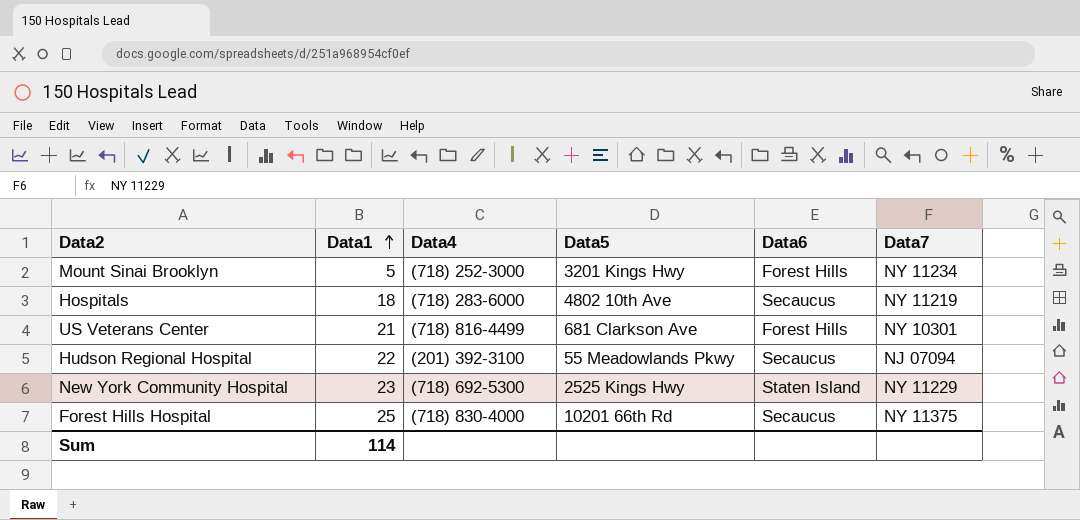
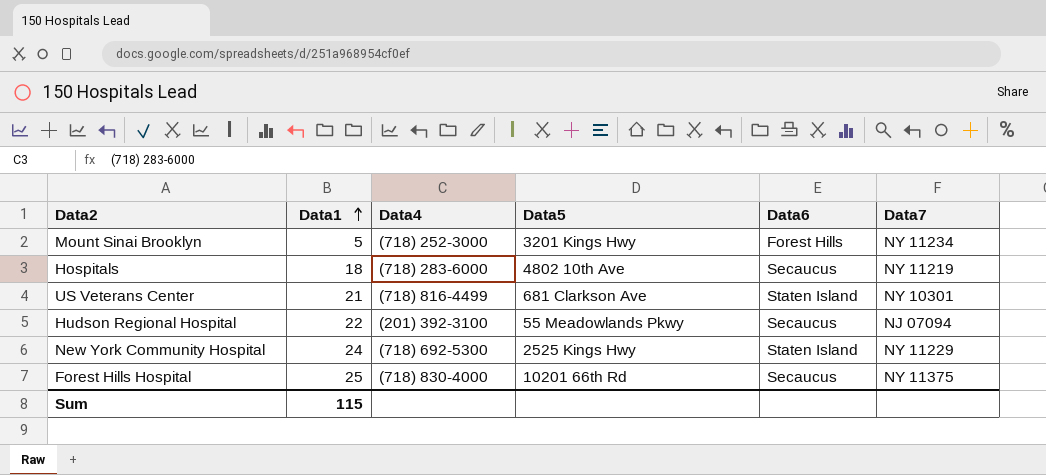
US Veterans Center | Data6: Forest Hills -> Staten Island
New York Community Hospital | Data1: 23 -> 24
Sum | Data1: 114 -> 115

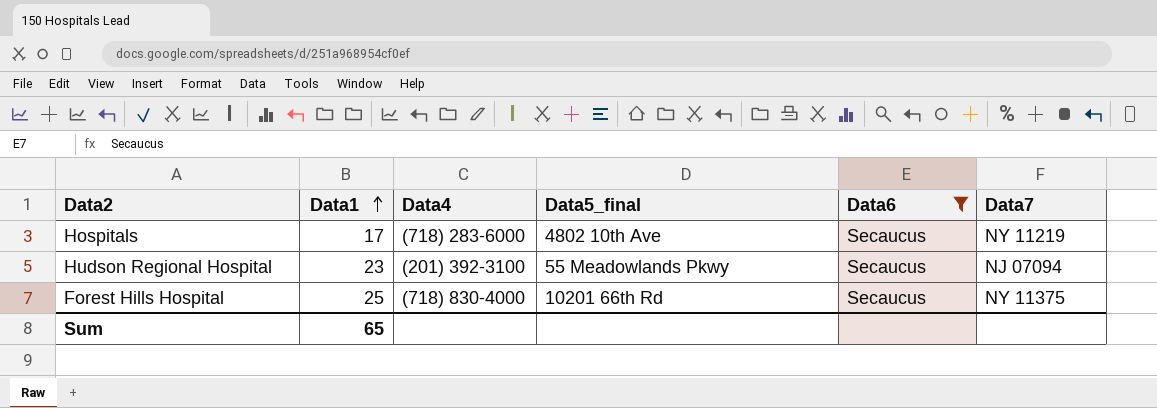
filter: none -> Data6 = Secaucus
column name: Data5 -> Data5_final
Hospitals | Data1: 18 -> 17
Hudson Regional Hospital | Data1: 22 -> 23
Sum | Data1: 115 -> 65

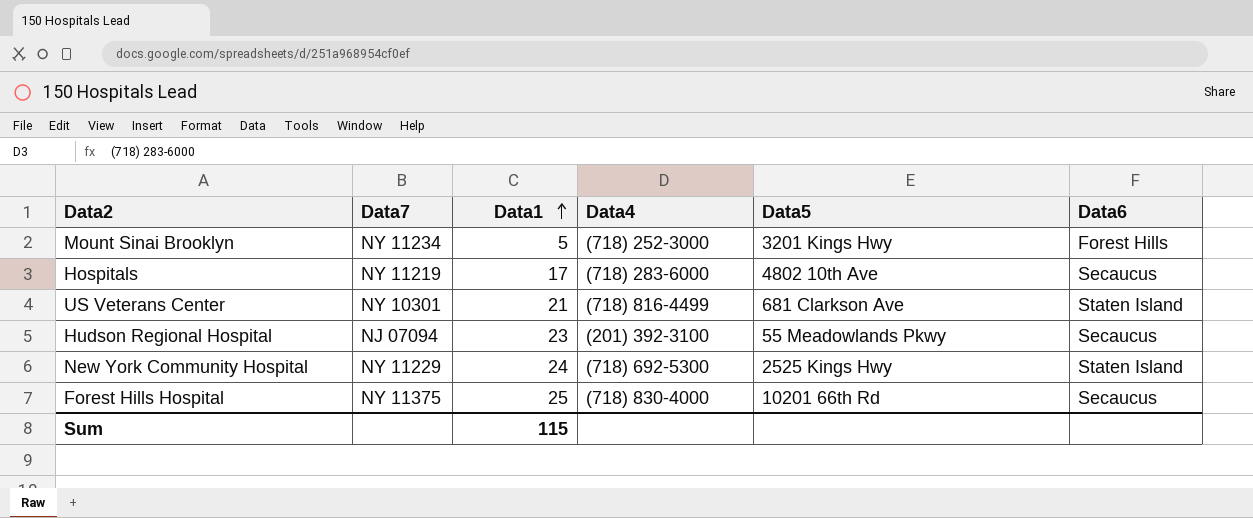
filter: Data6 = Secaucus -> none
column Data7 | position: 6 -> 2
column name: Data5_final -> Data5
Sum | Data1: 65 -> 115

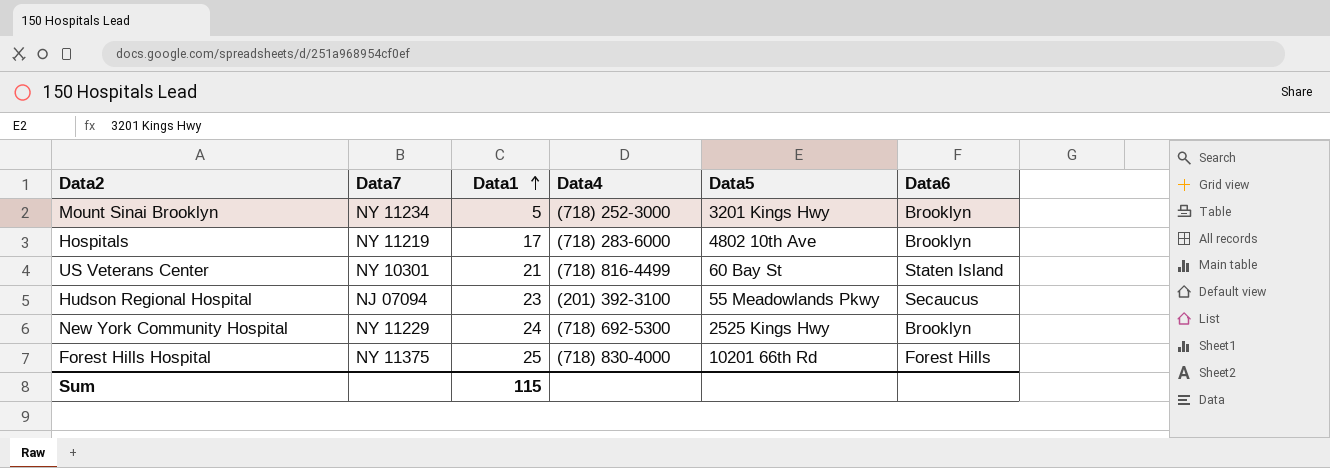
Mount Sinai Brooklyn | Data6: Forest Hills -> Brooklyn
Hospitals | Data6: Secaucus -> Brooklyn
US Veterans Center | Data5: 681 Clarkson Ave -> 60 Bay St
New York Community Hospital | Data6: Staten Island -> Brooklyn
Forest Hills Hospital | Data6: Secaucus -> Forest Hills

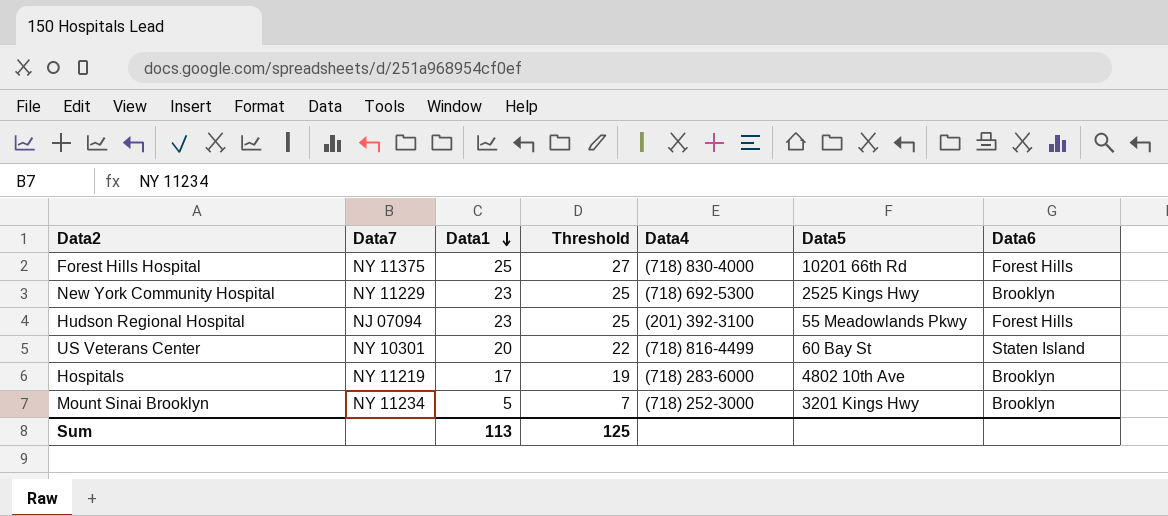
row order: Data1 ascending -> Data1 descending
column Threshold | formula: none -> [Data1] + 2
New York Community Hospital | Data1: 24 -> 23
Hudson Regional Hospital | Data6: Secaucus -> Forest Hills
US Veterans Center | Data1: 21 -> 20
Sum | Data1: 115 -> 113

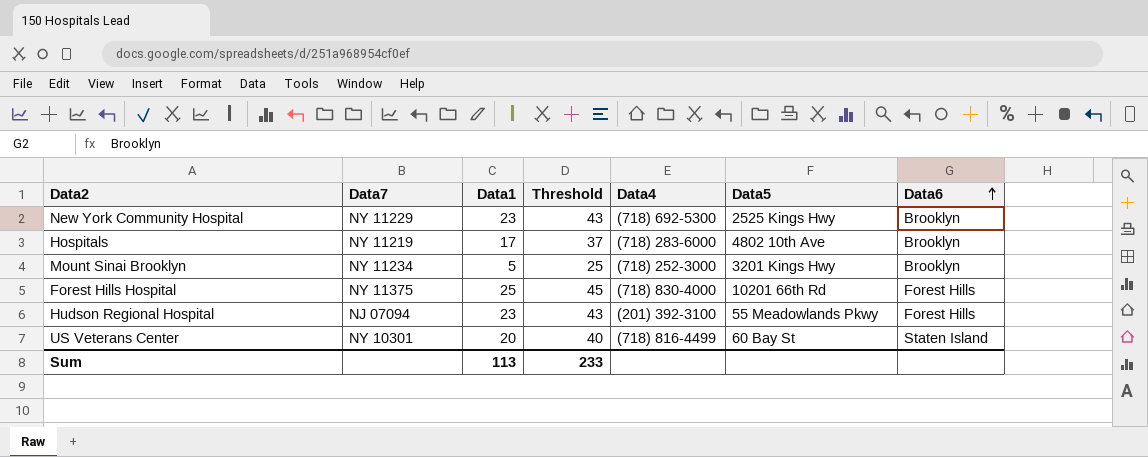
row order: Data1 descending -> Data6 ascending
column Threshold | formula: [Data1] + 2 -> [Data1] + 20
Sum | Threshold: 125 -> 233

